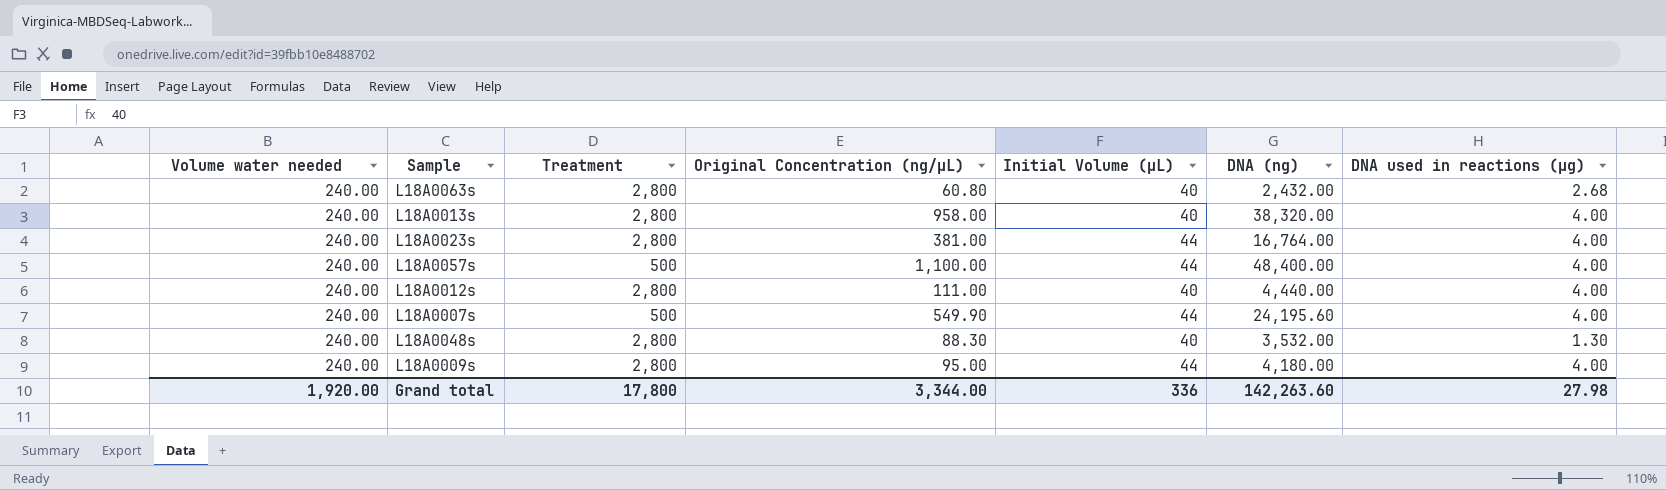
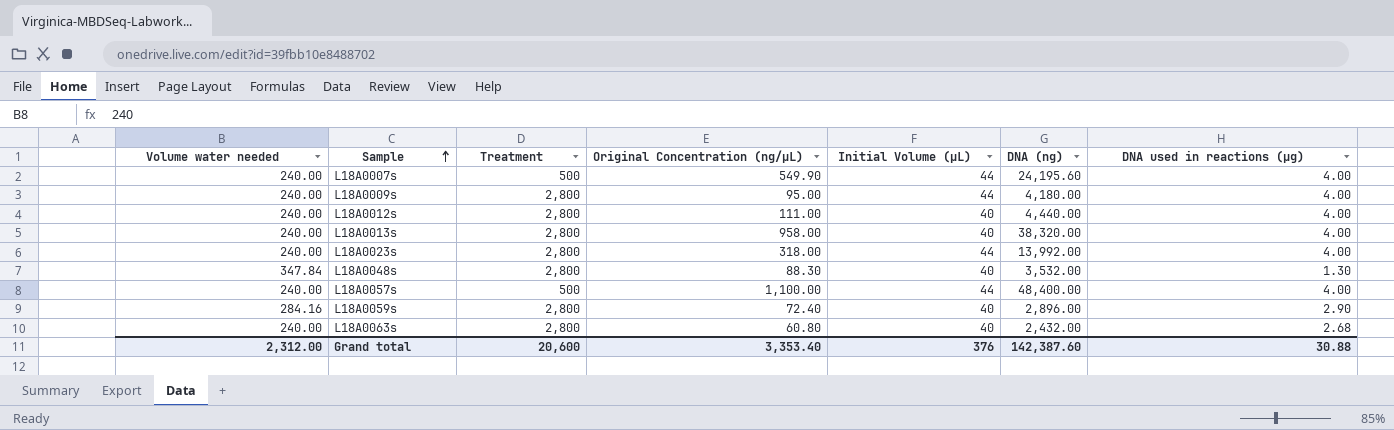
row order: none -> Sample ascending
L18A0023s | Original Concentration (ng/µL): 381.00 -> 318.00
L18A0023s | DNA (ng): 16,764.00 -> 13,992.00
L18A0048s | Volume water needed: 240.00 -> 347.84
row L18A0059s: none -> 284.16 | 2,800 | 72.40 | 40 | 2,896.00 | 2.90
Grand total | Volume water needed: 1,920.00 -> 2,312.00
Grand total | Treatment: 17,800 -> 20,600
Grand total | Original Concentration (ng/µL): 3,344.00 -> 3,353.40
Grand total | Initial Volume (µL): 336 -> 376
Grand total | DNA (ng): 142,263.60 -> 142,387.60
Grand total | DNA used in reactions (µg): 27.98 -> 30.88

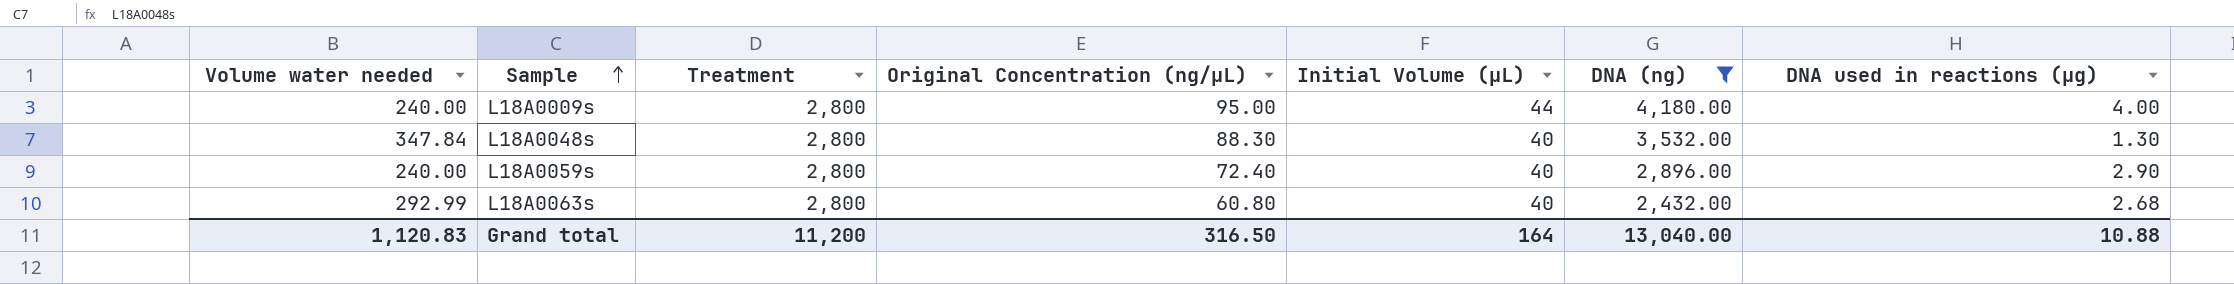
filter: none -> DNA (ng) <= 4,180.00
L18A0059s | Volume water needed: 284.16 -> 240.00
L18A0063s | Volume water needed: 240.00 -> 292.99
Grand total | Volume water needed: 2,312.00 -> 1,120.83
Grand total | Treatment: 20,600 -> 11,200
Grand total | Original Concentration (ng/µL): 3,353.40 -> 316.50
Grand total | Initial Volume (µL): 376 -> 164
Grand total | DNA (ng): 142,387.60 -> 13,040.00
Grand total | DNA used in reactions (µg): 30.88 -> 10.88

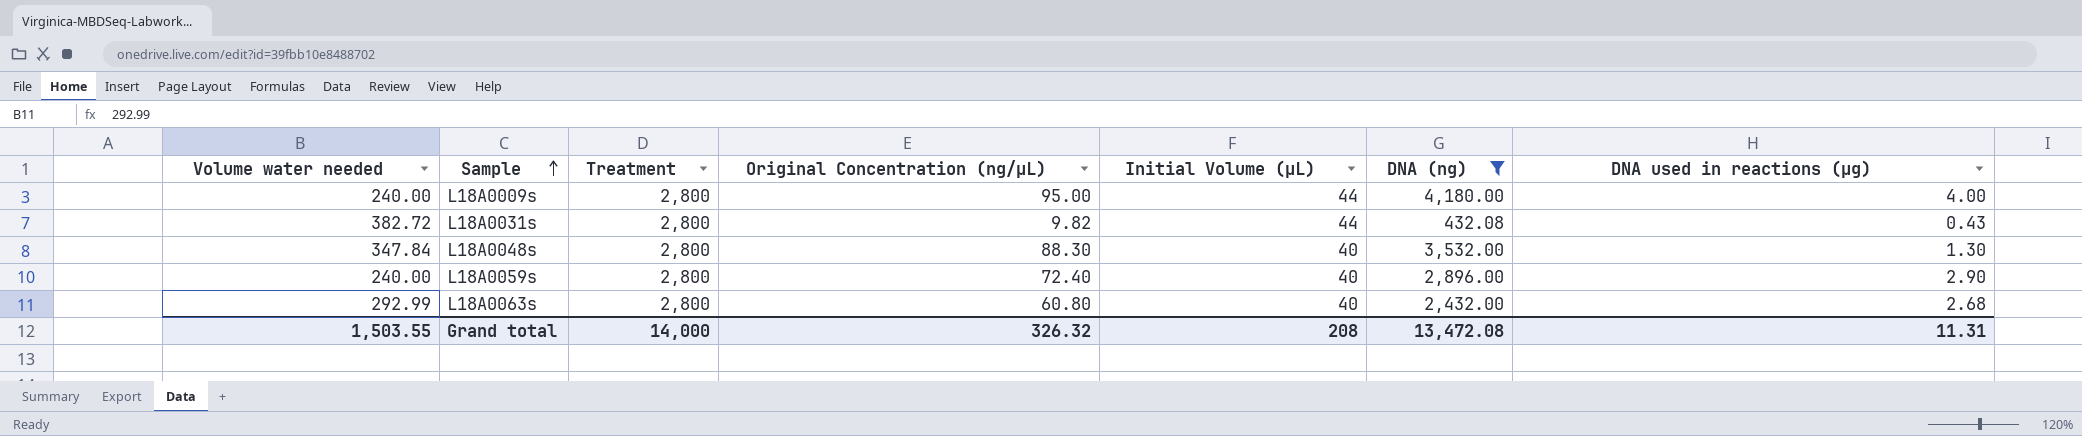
row L18A0031s: none -> 382.72 | 2,800 | 9.82 | 44 | 432.08 | 0.43
Grand total | Volume water needed: 1,120.83 -> 1,503.55
Grand total | Treatment: 11,200 -> 14,000
Grand total | Original Concentration (ng/µL): 316.50 -> 326.32
Grand total | Initial Volume (µL): 164 -> 208
Grand total | DNA (ng): 13,040.00 -> 13,472.08
Grand total | DNA used in reactions (µg): 10.88 -> 11.31

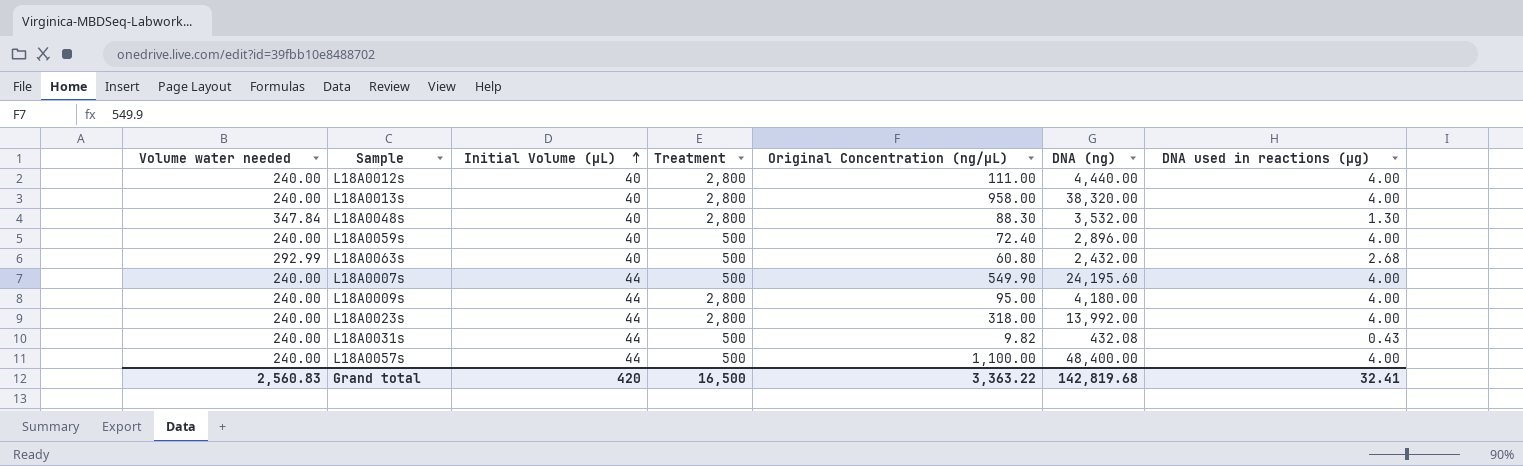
filter: DNA (ng) <= 4,180.00 -> none
row order: Sample ascending -> Initial Volume (µL) ascending
column Initial Volume (µL) | position: 5 -> 3
L18A0059s | Treatment: 2,800 -> 500
L18A0059s | DNA used in reactions (µg): 2.90 -> 4.00
L18A0063s | Treatment: 2,800 -> 500
L18A0031s | Volume water needed: 382.72 -> 240.00
L18A0031s | Treatment: 2,800 -> 500
Grand total | Volume water needed: 1,503.55 -> 2,560.83
Grand total | Initial Volume (µL): 208 -> 420
Grand total | Treatment: 14,000 -> 16,500
Grand total | Original Concentration (ng/µL): 326.32 -> 3,363.22
Grand total | DNA (ng): 13,472.08 -> 142,819.68
Grand total | DNA used in reactions (µg): 11.31 -> 32.41

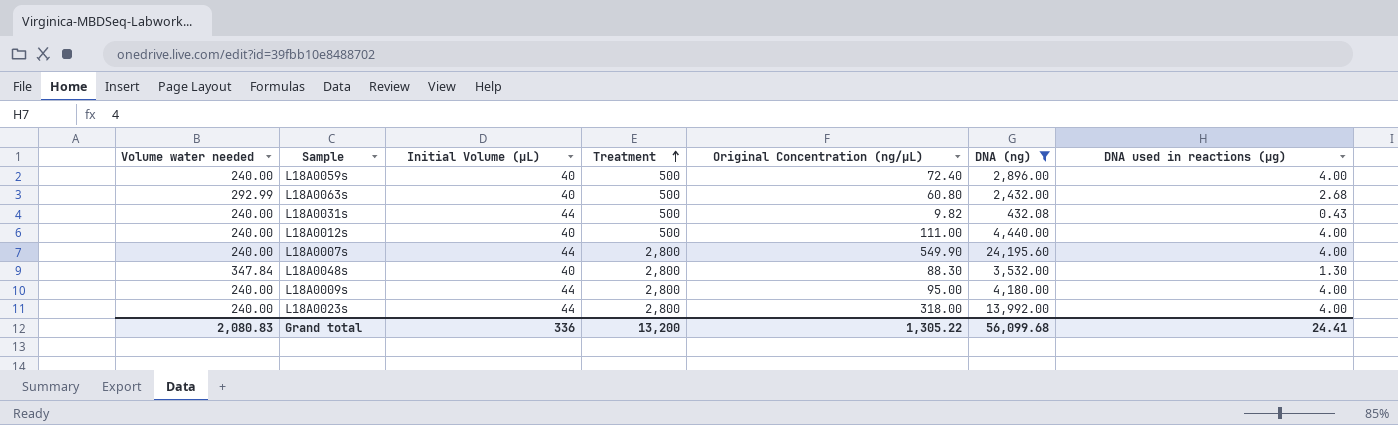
filter: none -> DNA (ng) <= 24,195.60
row order: Initial Volume (µL) ascending -> Treatment ascending
L18A0012s | Treatment: 2,800 -> 500
L18A0007s | Treatment: 500 -> 2,800
Grand total | Volume water needed: 2,560.83 -> 2,080.83
Grand total | Initial Volume (µL): 420 -> 336
Grand total | Treatment: 16,500 -> 13,200
Grand total | Original Concentration (ng/µL): 3,363.22 -> 1,305.22
Grand total | DNA (ng): 142,819.68 -> 56,099.68
Grand total | DNA used in reactions (µg): 32.41 -> 24.41

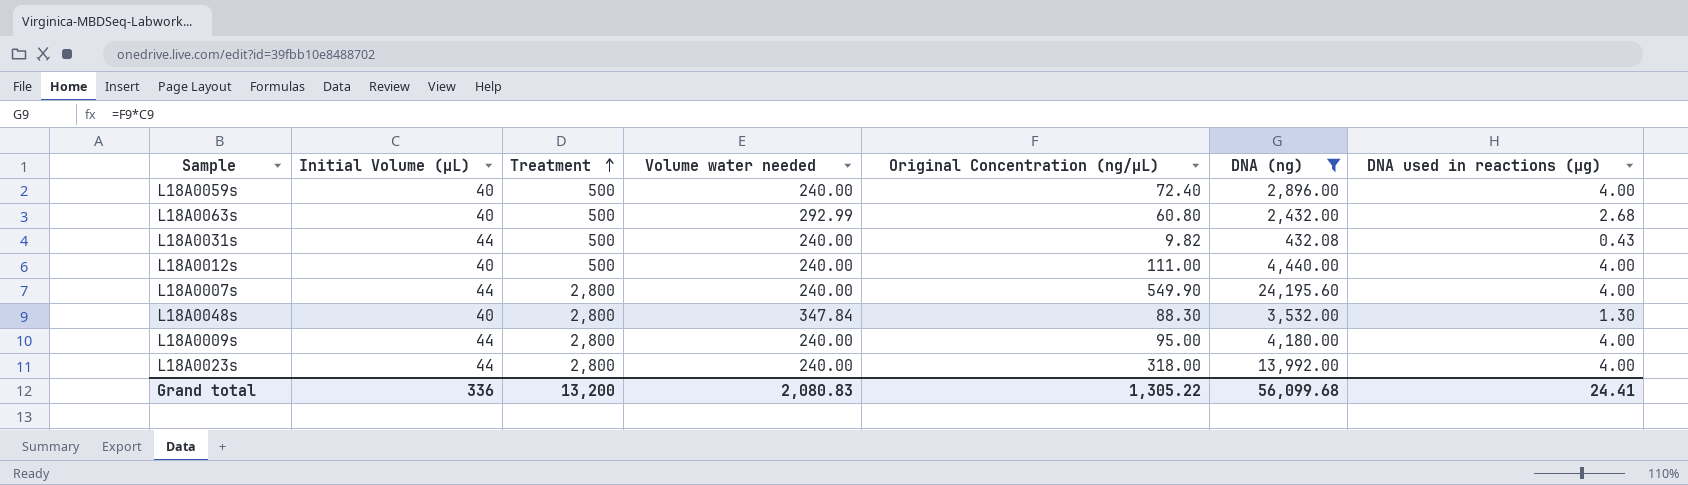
column Volume water needed | position: 1 -> 4

